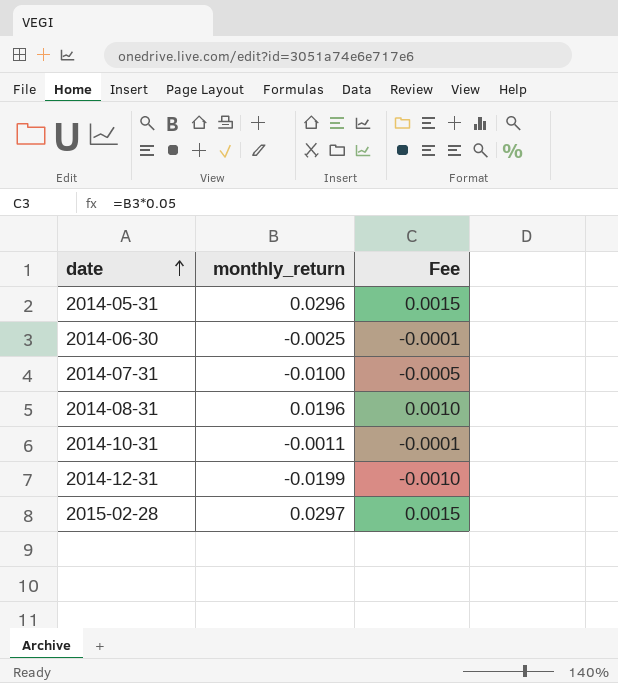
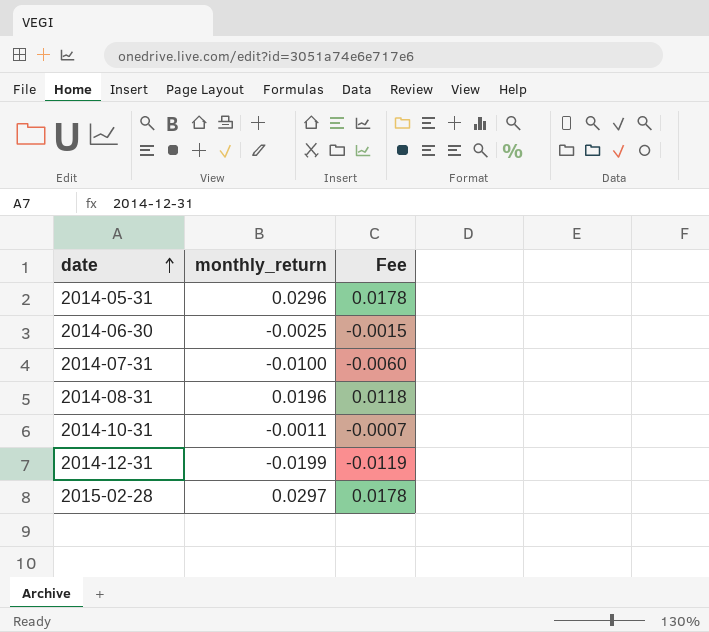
column Fee | formula: [monthly_return] * 0.05 -> [monthly_return] * 0.6

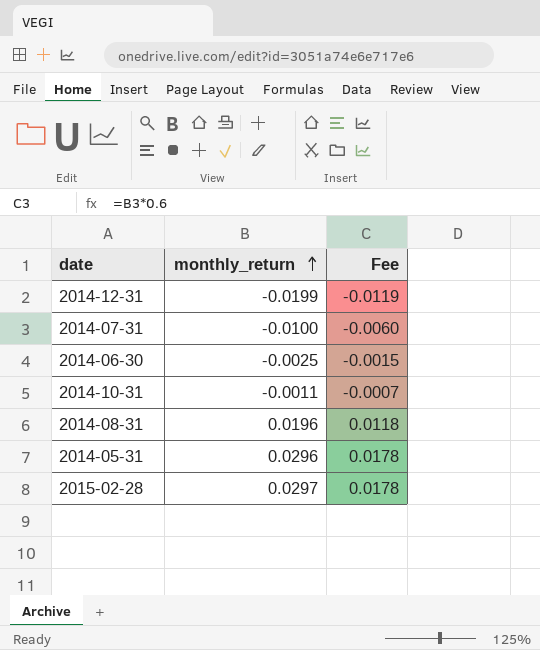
row order: date ascending -> monthly_return ascending

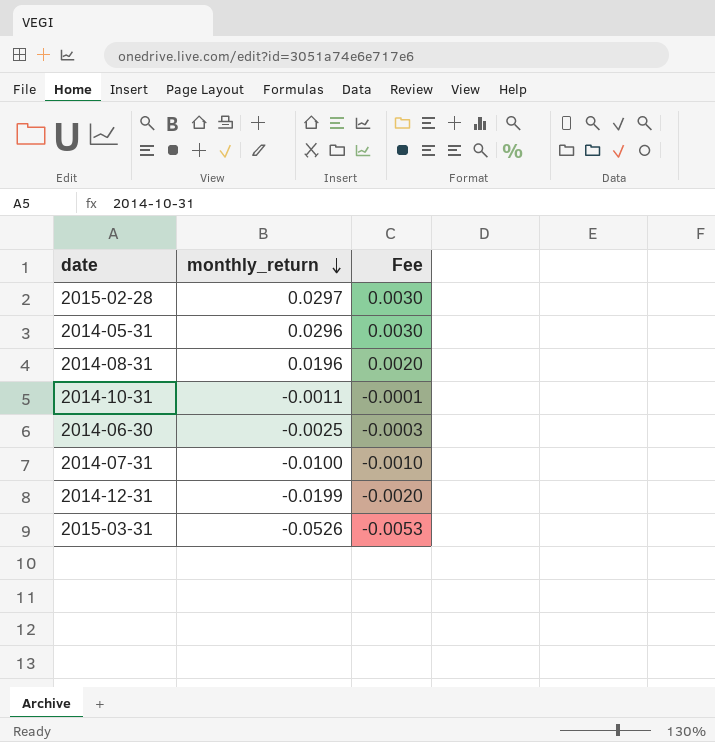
row order: monthly_return ascending -> monthly_return descending
column Fee | formula: [monthly_return] * 0.6 -> [monthly_return] * 0.1
row 2015-03-31: none -> -0.0526 | -0.0053

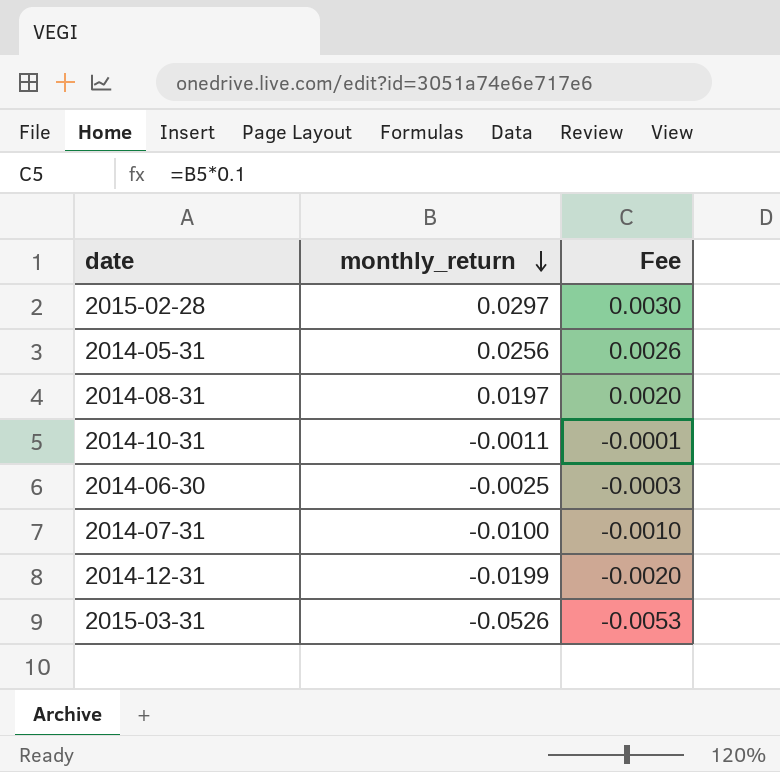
2014-05-31 | monthly_return: 0.0296 -> 0.0256
2014-05-31 | Fee: 0.0030 -> 0.0026
2014-08-31 | monthly_return: 0.0196 -> 0.0197

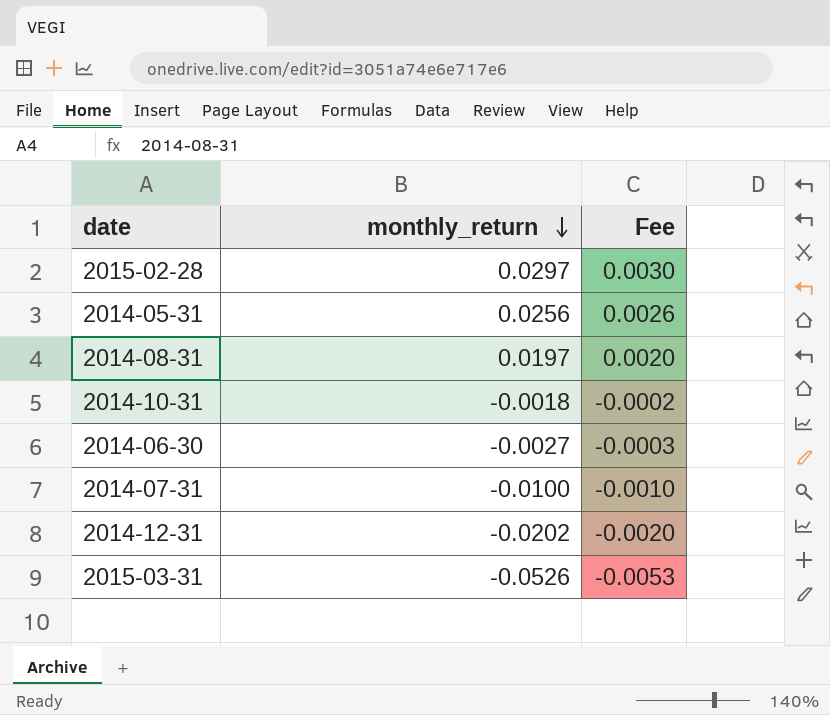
2014-10-31 | monthly_return: -0.0011 -> -0.0018
2014-10-31 | Fee: -0.0001 -> -0.0002
2014-06-30 | monthly_return: -0.0025 -> -0.0027
2014-12-31 | monthly_return: -0.0199 -> -0.0202

